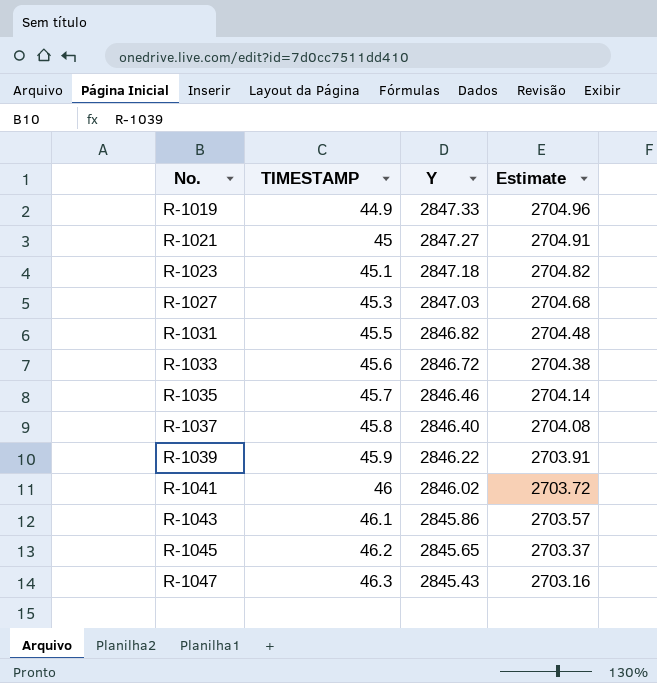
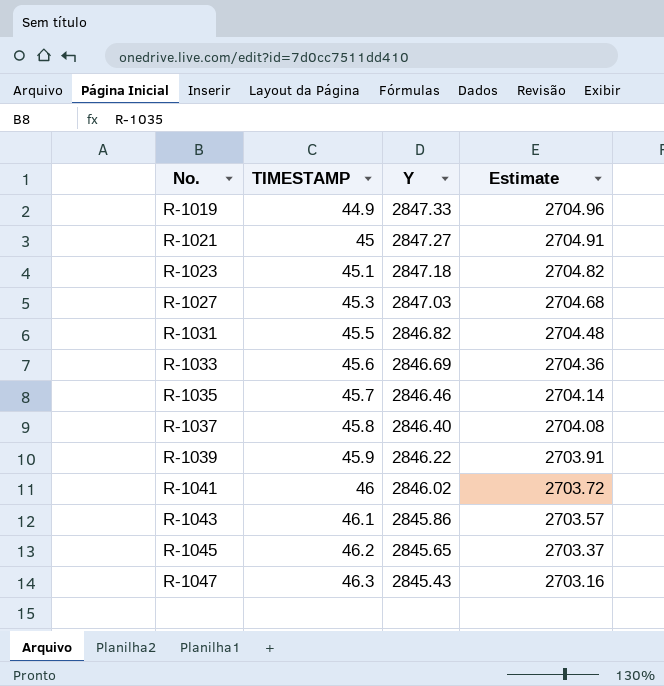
R-1033 | Y: 2846.72 -> 2846.69
R-1033 | Estimate: 2704.38 -> 2704.36

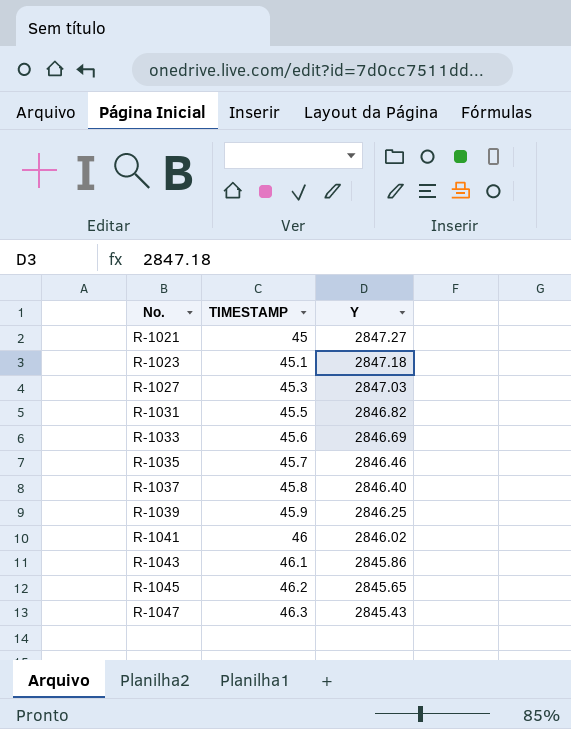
column Estimate | formula: [Y] * 0.95 -> none
row R-1019: 44.9 | 2847.33 | 2704.96 -> none
R-1039 | Y: 2846.22 -> 2846.25

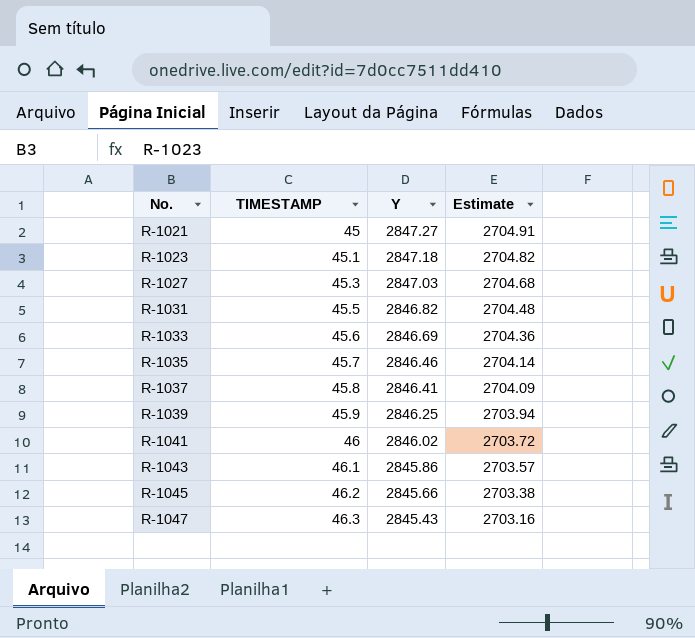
column Estimate | formula: none -> [Y] * 0.95
R-1037 | Y: 2846.40 -> 2846.41
R-1045 | Y: 2845.65 -> 2845.66

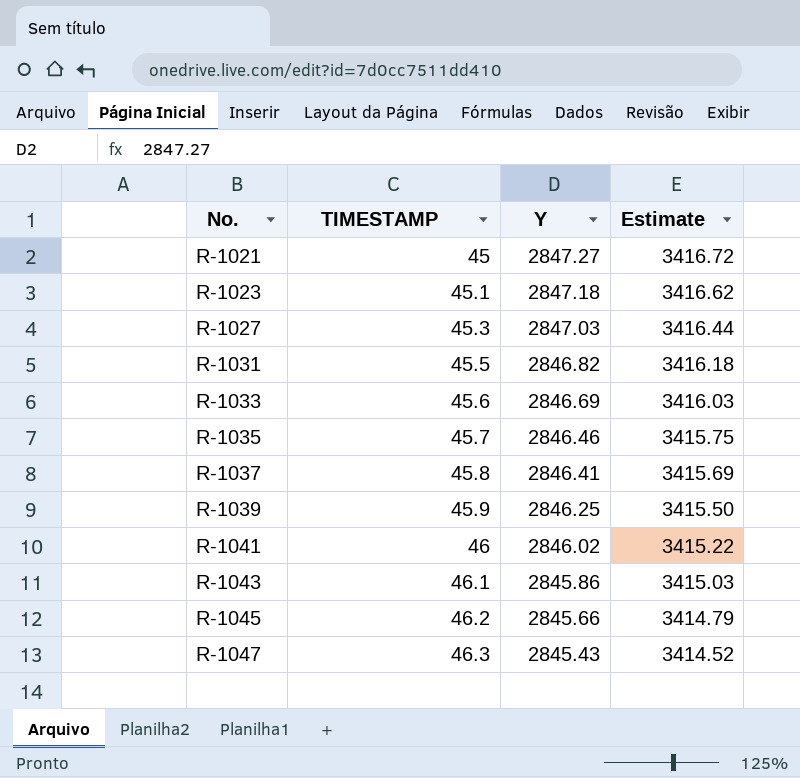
column Estimate | formula: [Y] * 0.95 -> [Y] * 1.2

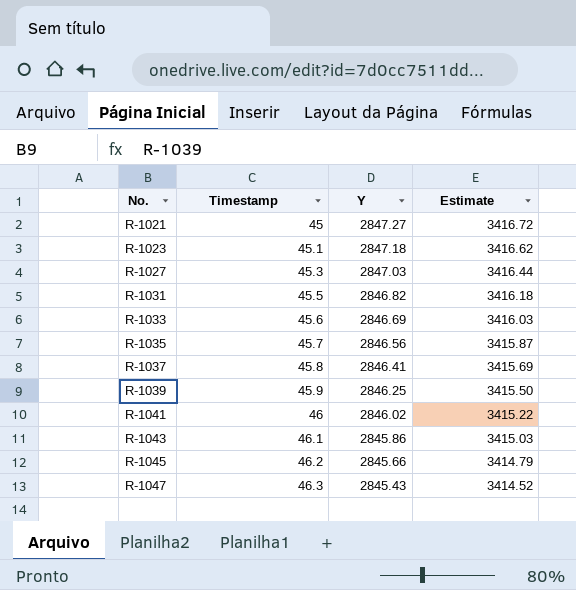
column name: TIMESTAMP -> Timestamp
R-1035 | Y: 2846.46 -> 2846.56
R-1035 | Estimate: 3415.75 -> 3415.87

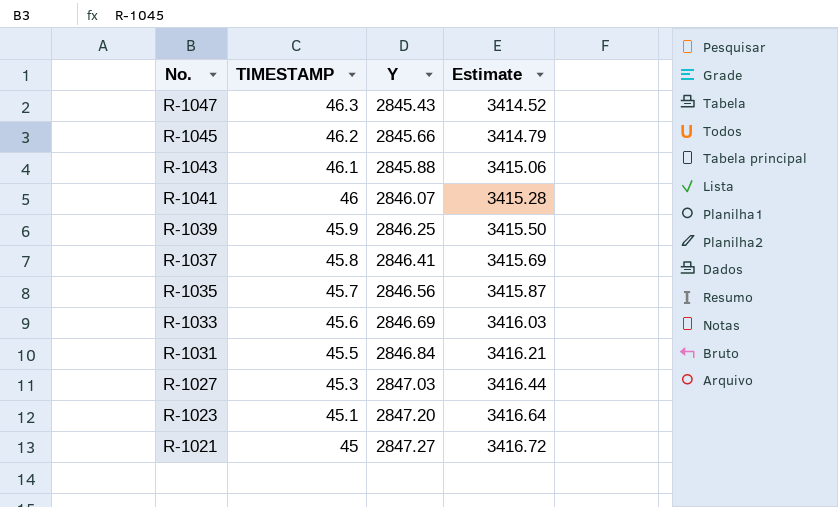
row order: No. ascending -> No. descending
column name: Timestamp -> TIMESTAMP
R-1043 | Y: 2845.86 -> 2845.88
R-1043 | Estimate: 3415.03 -> 3415.06
R-1041 | Y: 2846.02 -> 2846.07
R-1041 | Estimate: 3415.22 -> 3415.28
R-1031 | Y: 2846.82 -> 2846.84
R-1031 | Estimate: 3416.18 -> 3416.21
R-1023 | Y: 2847.18 -> 2847.20
R-1023 | Estimate: 3416.62 -> 3416.64

